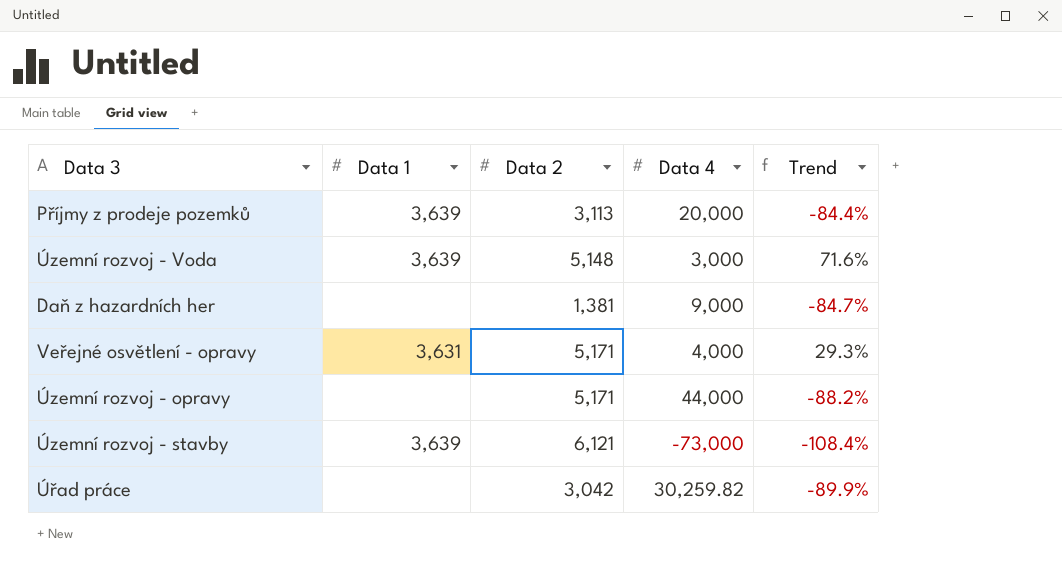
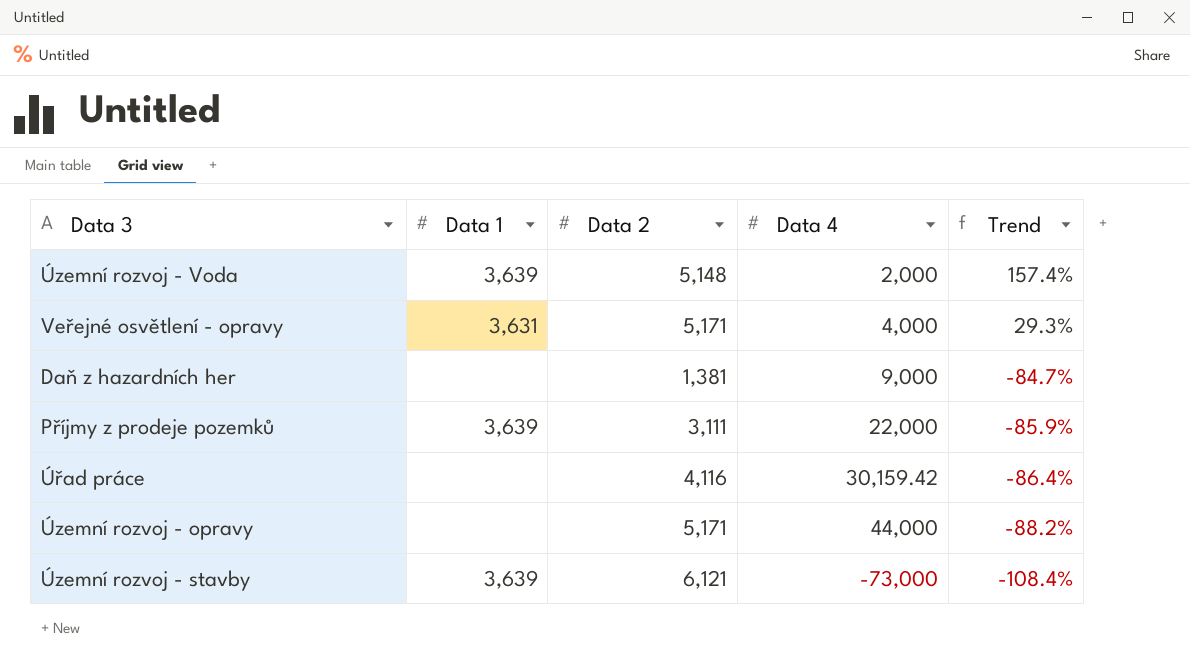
row order: none -> Trend descending
Územní rozvoj - Voda | Data 4: 3,000 -> 2,000
Územní rozvoj - Voda | Trend: 71.6% -> 157.4%
Příjmy z prodeje pozemků | Data 2: 3,113 -> 3,111
Příjmy z prodeje pozemků | Data 4: 20,000 -> 22,000
Příjmy z prodeje pozemků | Trend: -84.4% -> -85.9%
Úřad práce | Data 2: 3,042 -> 4,116
Úřad práce | Data 4: 30,259.82 -> 30,159.42
Úřad práce | Trend: -89.9% -> -86.4%

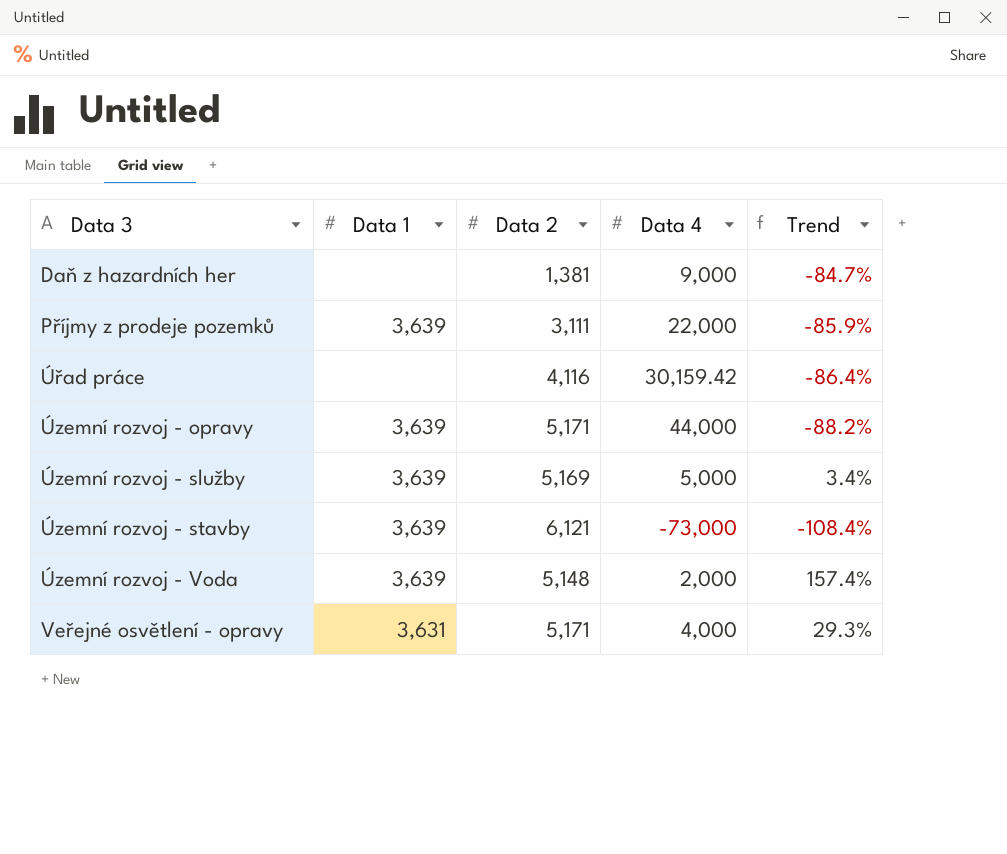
row order: Trend descending -> Data 3 ascending
Územní rozvoj - opravy | Data 1: none -> 3,639
row Územní rozvoj - služby: none -> 3,639 | 5,169 | 5,000 | 3.4%

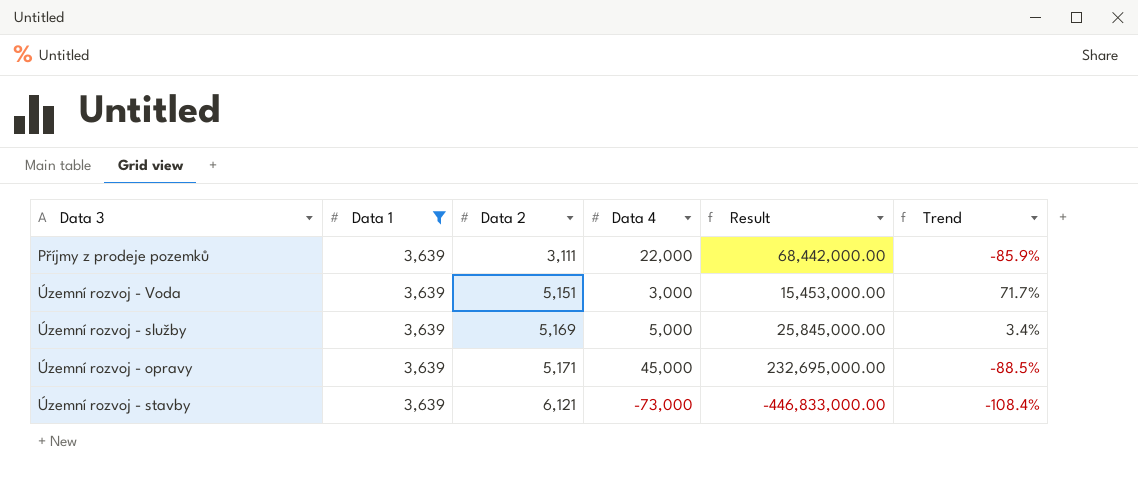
filter: none -> Data 1 = 3,639
row order: Data 3 ascending -> Data 2 ascending
column Result | formula: none -> [Data 2] * [Data 4]
Územní rozvoj - Voda | Data 2: 5,148 -> 5,151
Územní rozvoj - Voda | Data 4: 2,000 -> 3,000
Územní rozvoj - Voda | Trend: 157.4% -> 71.7%
Územní rozvoj - opravy | Data 4: 44,000 -> 45,000
Územní rozvoj - opravy | Trend: -88.2% -> -88.5%

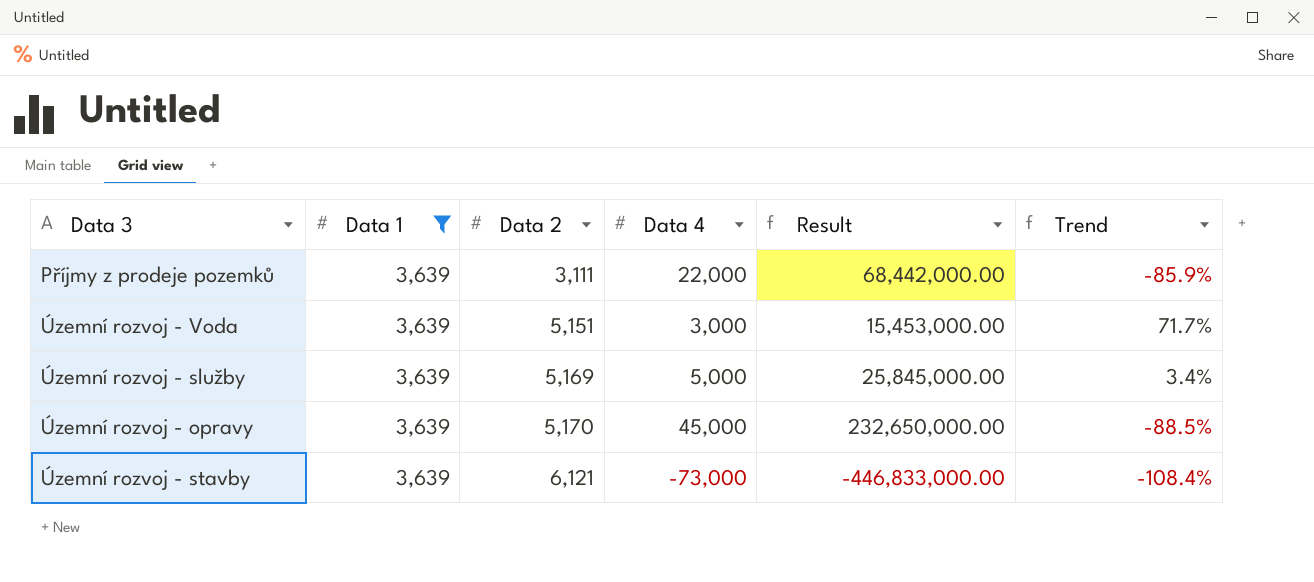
Územní rozvoj - opravy | Data 2: 5,171 -> 5,170
Územní rozvoj - opravy | Result: 232,695,000.00 -> 232,650,000.00

